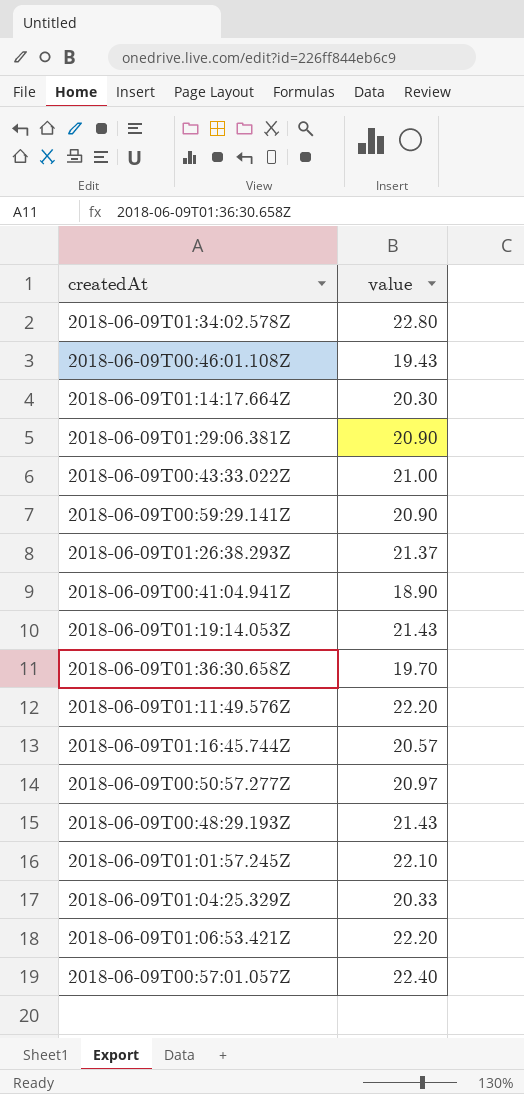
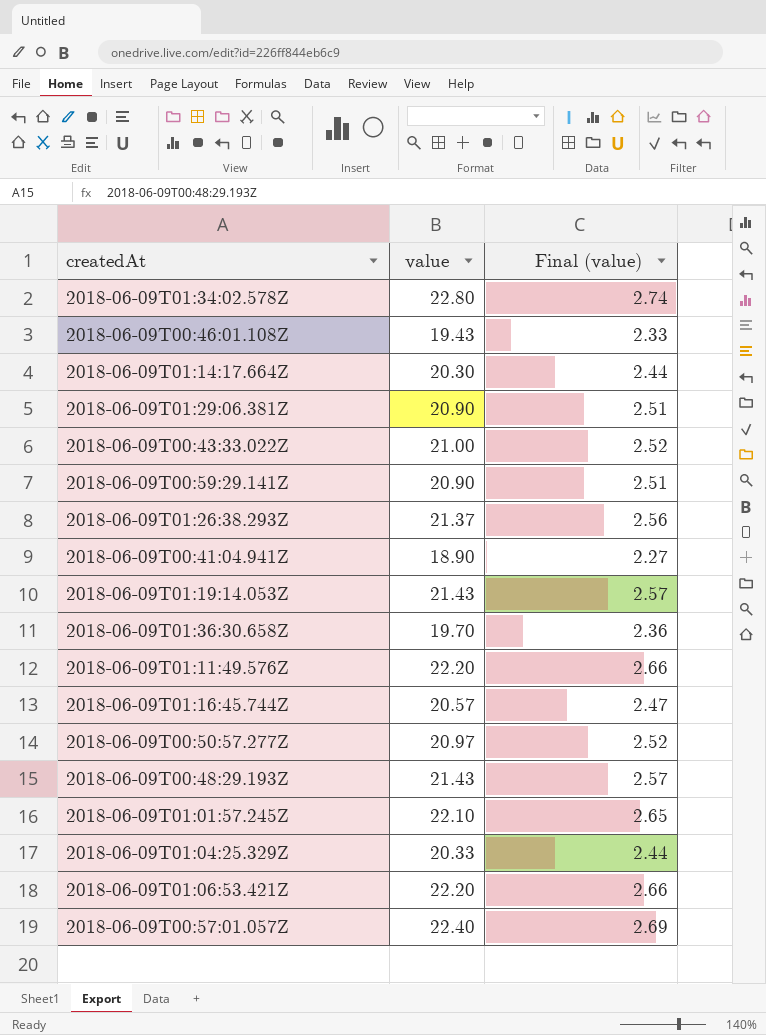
column Final (value) | formula: none -> [value] * 0.12

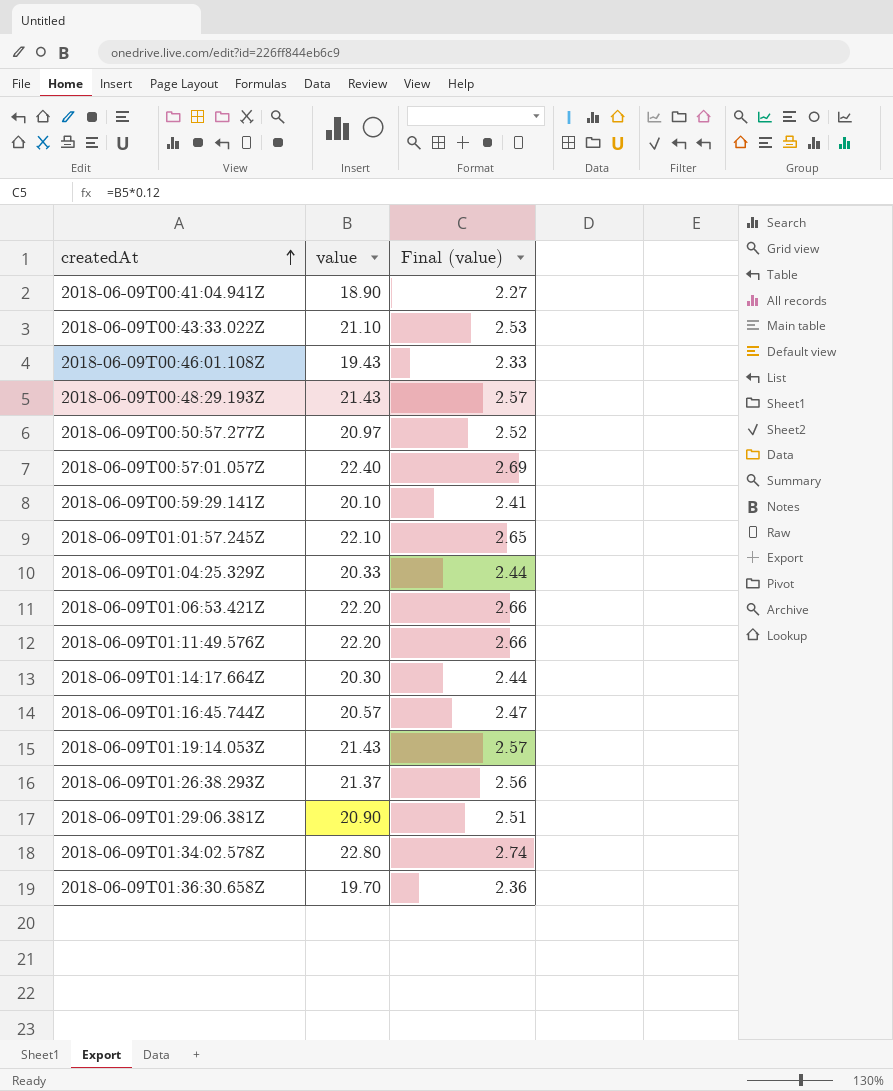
row order: none -> createdAt ascending
2018-06-09T00:43:33.022Z | value: 21.00 -> 21.10
2018-06-09T00:43:33.022Z | Final (value): 2.52 -> 2.53
2018-06-09T00:59:29.141Z | value: 20.90 -> 20.10
2018-06-09T00:59:29.141Z | Final (value): 2.51 -> 2.41

